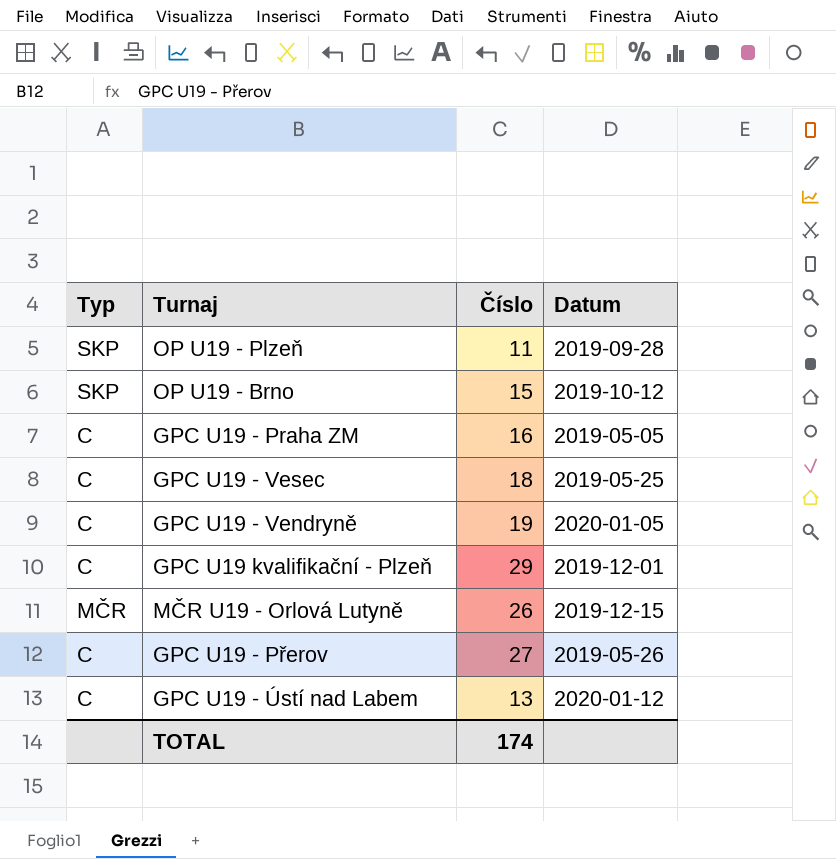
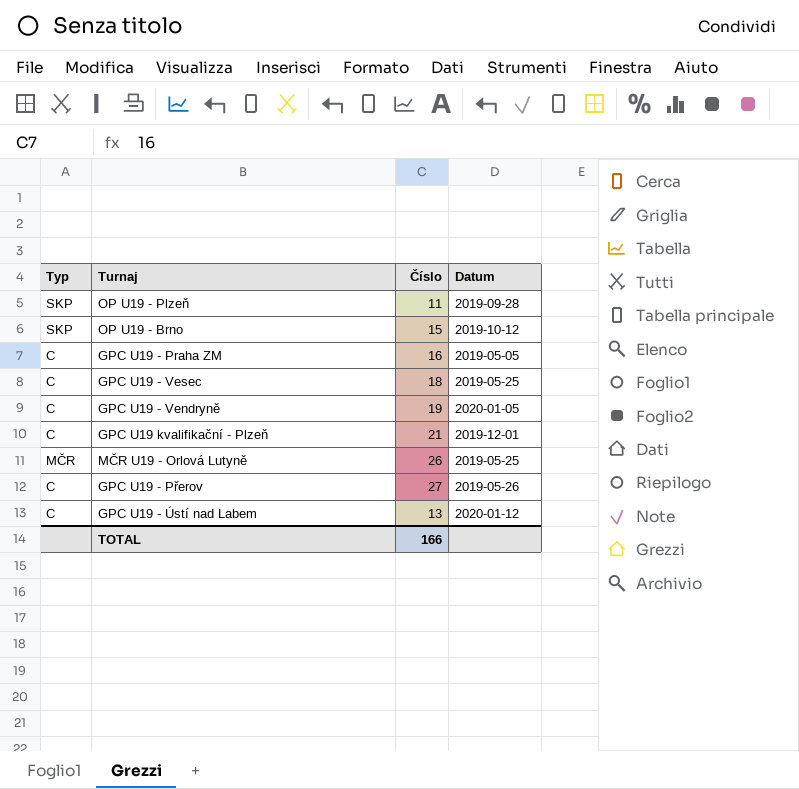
GPC U19 kvalifikační - Plzeň | Číslo: 29 -> 21
MČR U19 - Orlová Lutyně | Datum: 2019-12-15 -> 2019-05-25
TOTAL | Číslo: 174 -> 166

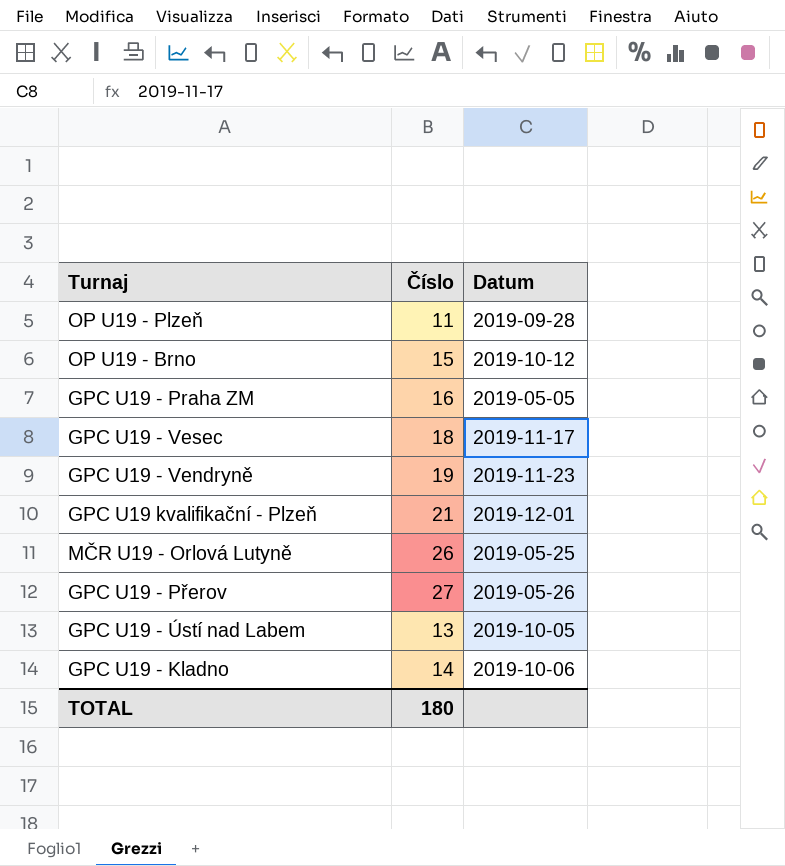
column Typ | position: 1 -> none
GPC U19 - Vesec | Datum: 2019-05-25 -> 2019-11-17
GPC U19 - Vendryně | Datum: 2020-01-05 -> 2019-11-23
GPC U19 - Ústí nad Labem | Datum: 2020-01-12 -> 2019-10-05
row GPC U19 - Kladno: none -> 14 | 2019-10-06
TOTAL | Číslo: 166 -> 180

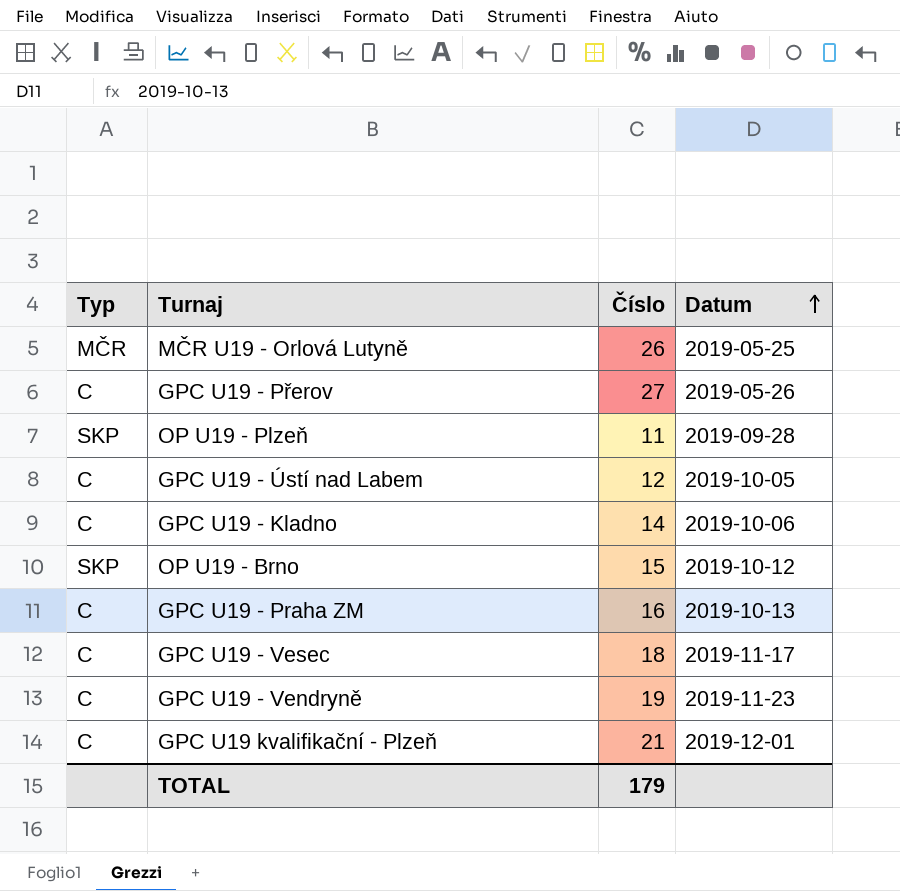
row order: none -> Datum ascending
column Typ | position: none -> 1
GPC U19 - Ústí nad Labem | Číslo: 13 -> 12
GPC U19 - Praha ZM | Datum: 2019-05-05 -> 2019-10-13
TOTAL | Číslo: 180 -> 179

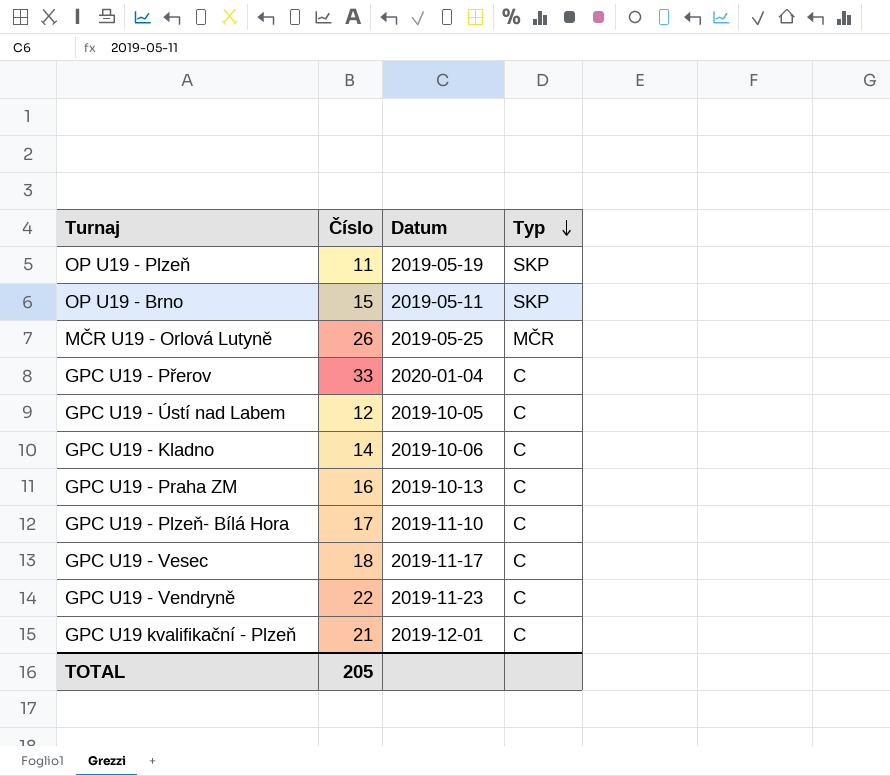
row order: Datum ascending -> Typ descending
column Typ | position: 1 -> 4
OP U19 - Plzeň | Datum: 2019-09-28 -> 2019-05-19
OP U19 - Brno | Datum: 2019-10-12 -> 2019-05-11
GPC U19 - Přerov | Číslo: 27 -> 33
GPC U19 - Přerov | Datum: 2019-05-26 -> 2020-01-04
row GPC U19 - Plzeň- Bílá Hora: none -> 17 | 2019-11-10 | C
GPC U19 - Vendryně | Číslo: 19 -> 22
TOTAL | Číslo: 179 -> 205

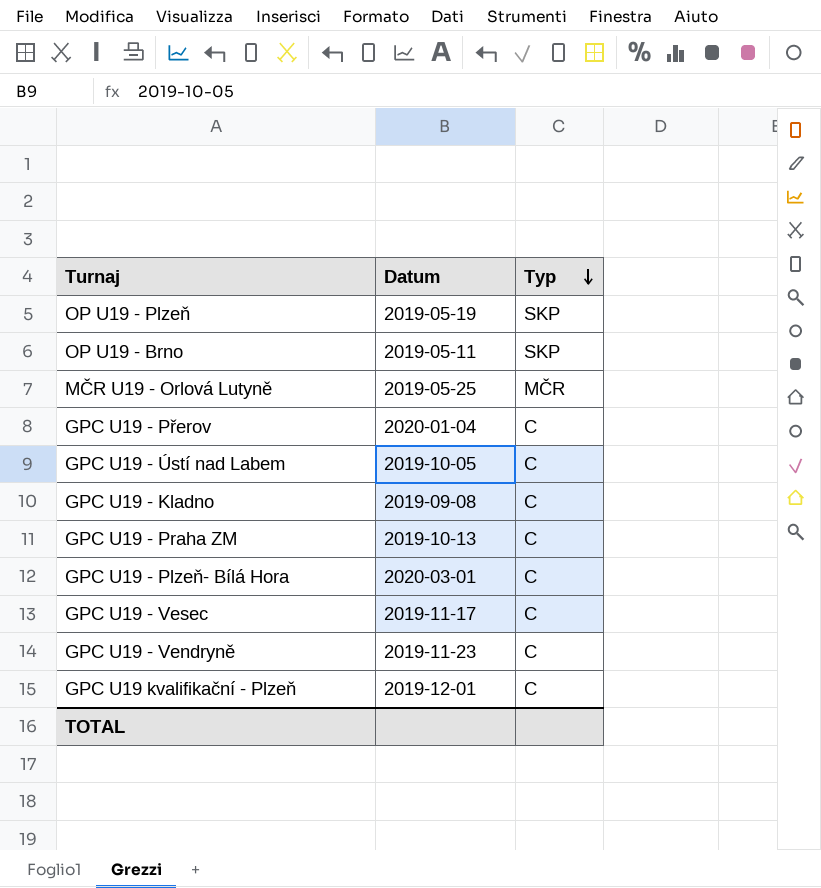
column Číslo | position: 2 -> none
GPC U19 - Kladno | Datum: 2019-10-06 -> 2019-09-08
GPC U19 - Plzeň- Bílá Hora | Datum: 2019-11-10 -> 2020-03-01

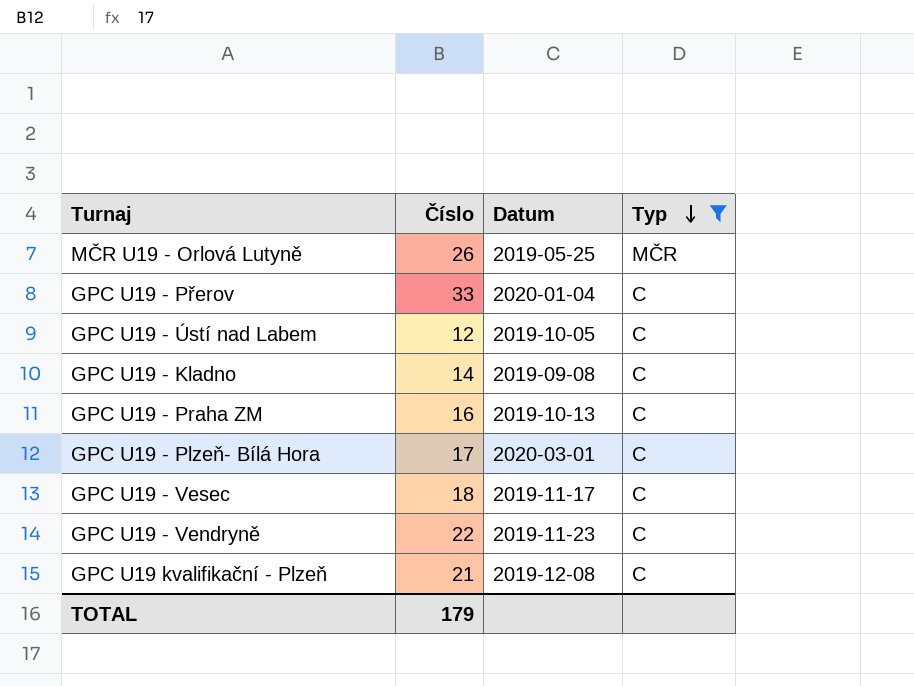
filter: none -> Typ != SKP
column Číslo | position: none -> 2
GPC U19 kvalifikační - Plzeň | Datum: 2019-12-01 -> 2019-12-08

